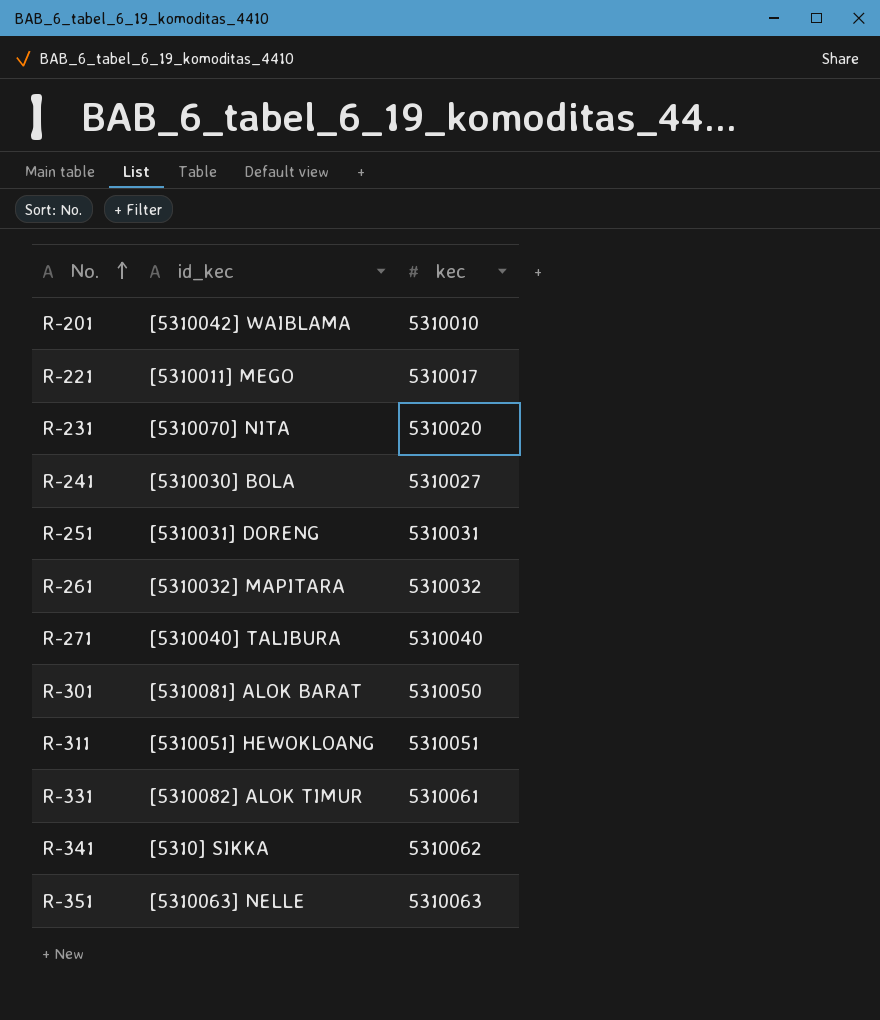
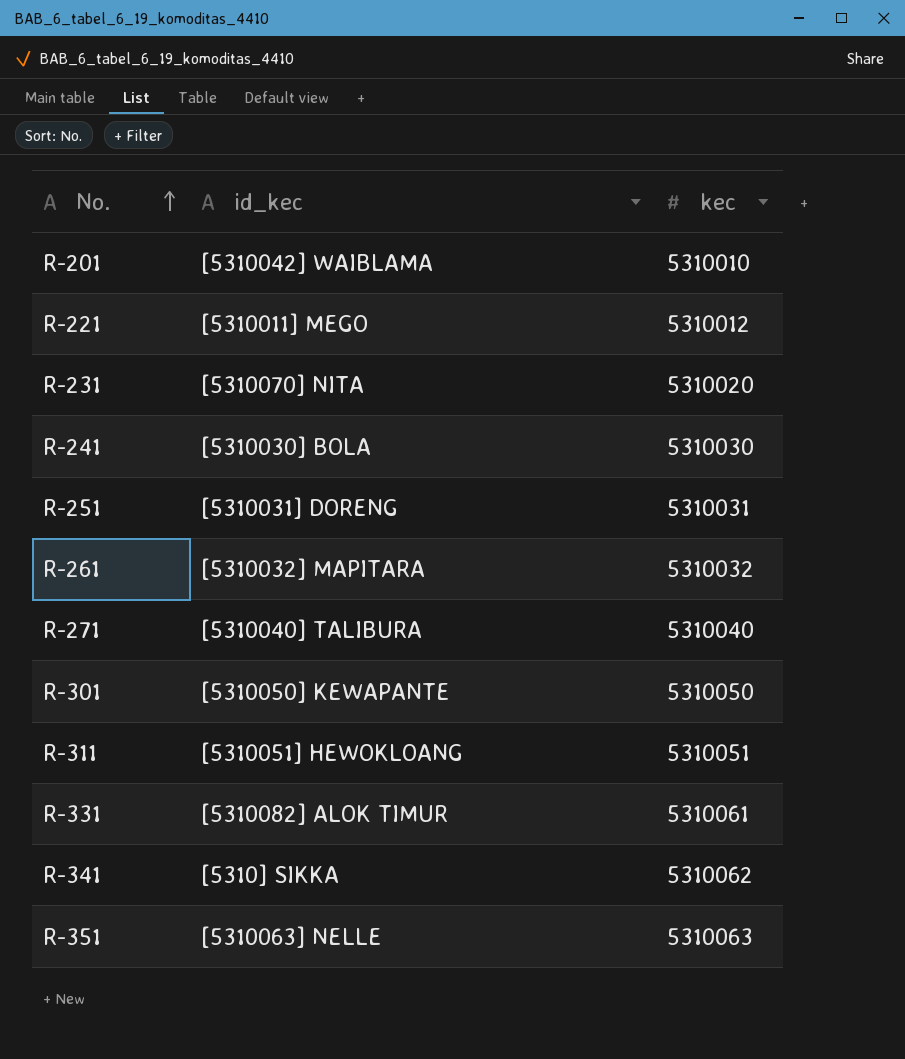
R-221 | kec: 5310017 -> 5310012
R-241 | kec: 5310027 -> 5310030
R-301 | id_kec: [5310081] ALOK BARAT -> [5310050] KEWAPANTE

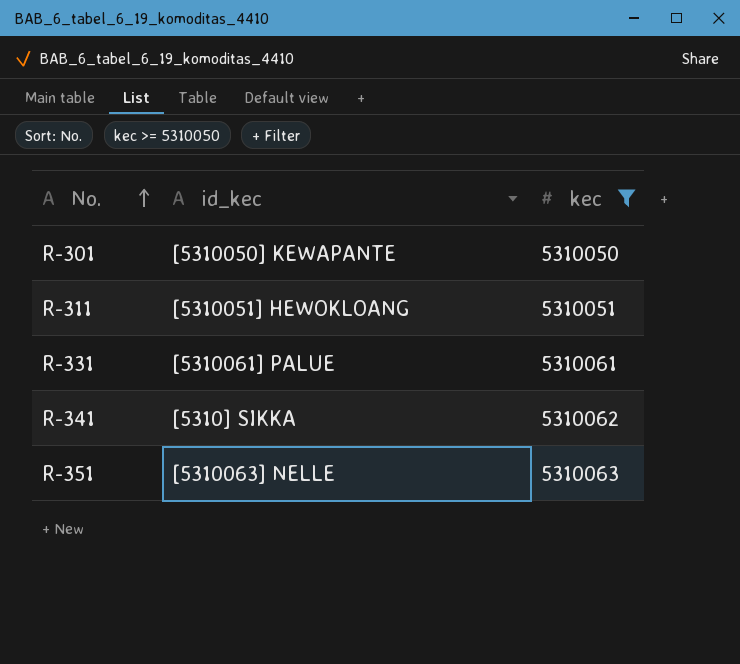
filter: none -> kec >= 5310050
R-331 | id_kec: [5310082] ALOK TIMUR -> [5310061] PALUE

